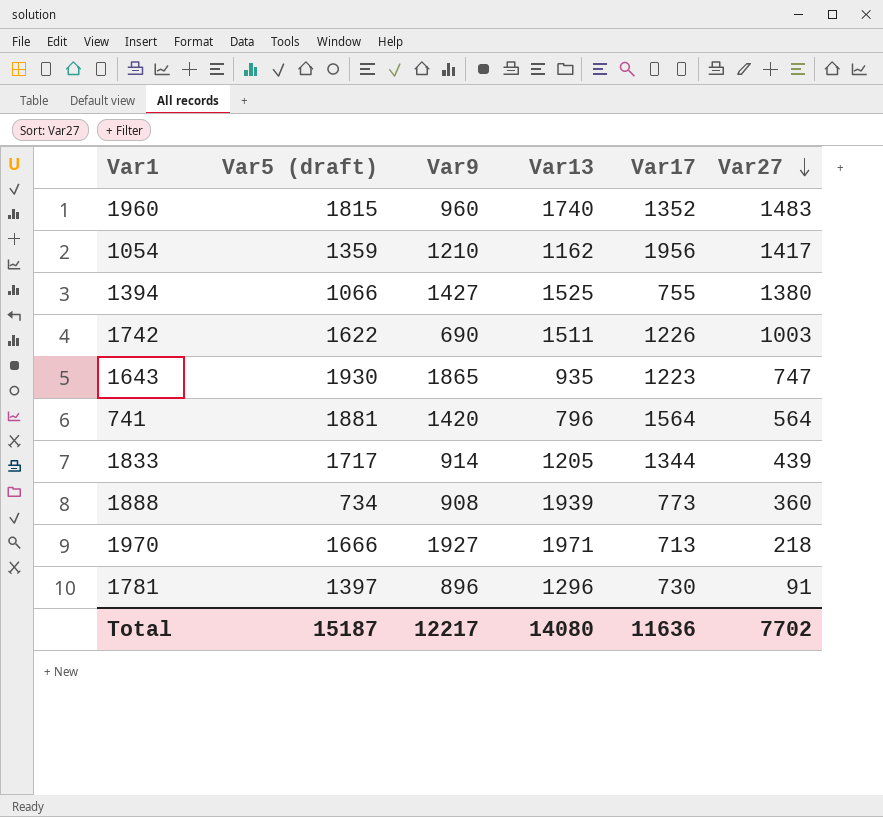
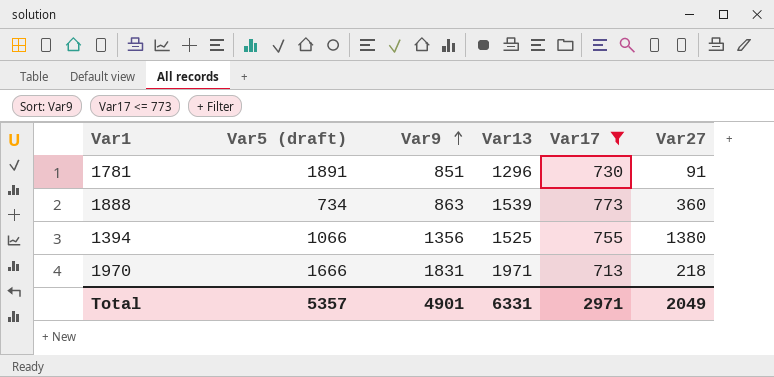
filter: none -> Var17 <= 773
row order: Var27 descending -> Var9 ascending
1781 | Var5 (draft): 1397 -> 1891
1781 | Var9: 896 -> 851
1888 | Var9: 908 -> 863
1888 | Var13: 1939 -> 1539
1394 | Var9: 1427 -> 1356
1970 | Var9: 1927 -> 1831
Total | Var5 (draft): 15187 -> 5357
Total | Var9: 12217 -> 4901
Total | Var13: 14080 -> 6331
Total | Var17: 11636 -> 2971
Total | Var27: 7702 -> 2049

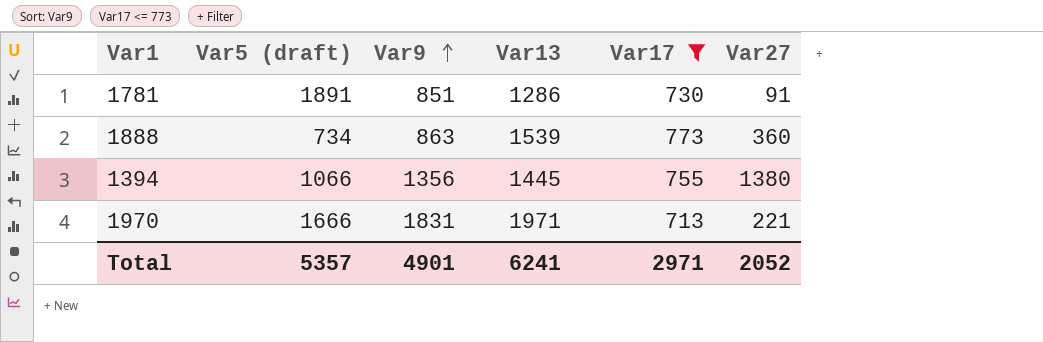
1781 | Var13: 1296 -> 1286
1394 | Var13: 1525 -> 1445
1970 | Var27: 218 -> 221
Total | Var13: 6331 -> 6241
Total | Var27: 2049 -> 2052

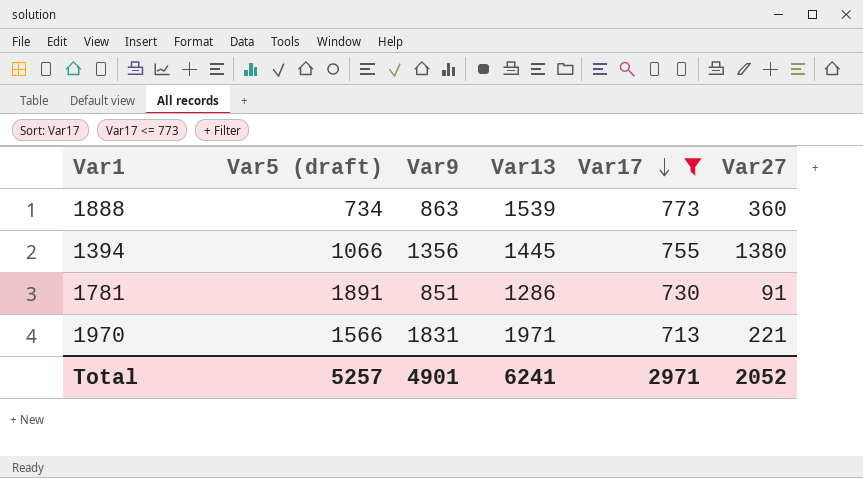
row order: Var9 ascending -> Var17 descending
1970 | Var5 (draft): 1666 -> 1566
Total | Var5 (draft): 5357 -> 5257

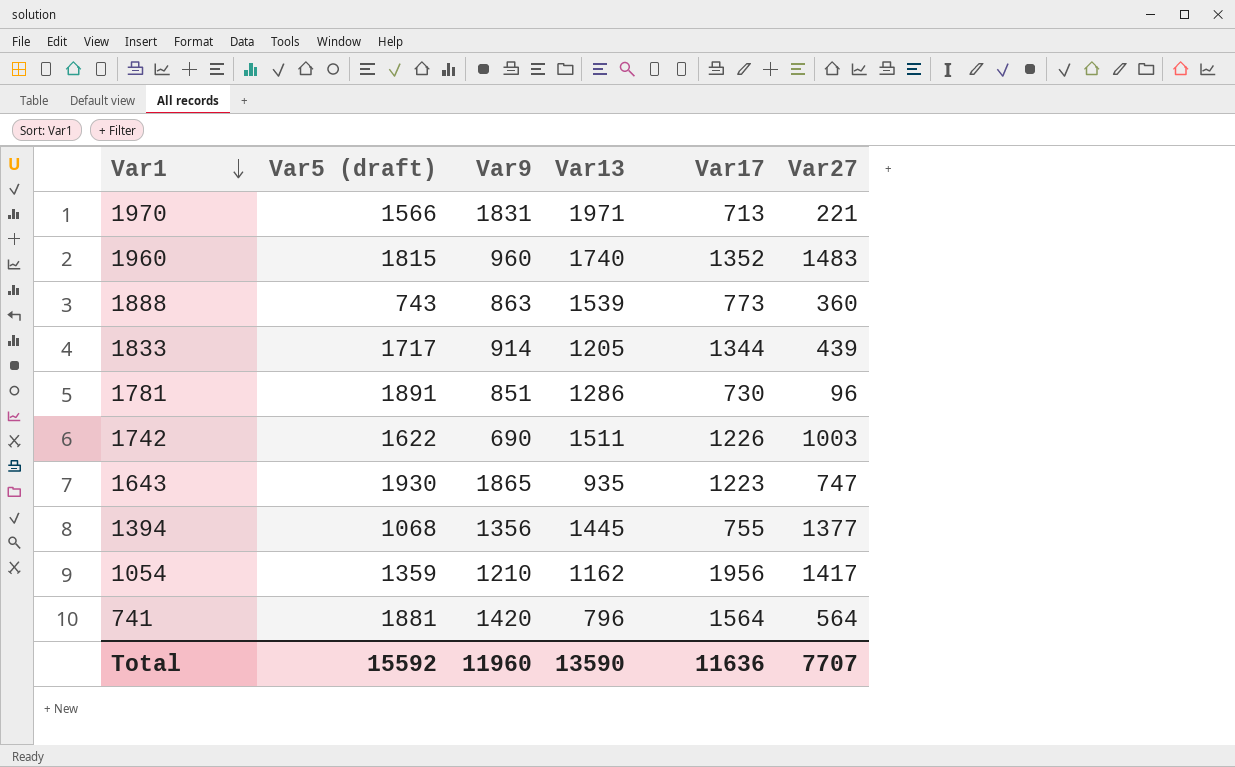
filter: Var17 <= 773 -> none
row order: Var17 descending -> Var1 descending
1888 | Var5 (draft): 734 -> 743
1781 | Var27: 91 -> 96
1394 | Var5 (draft): 1066 -> 1068
1394 | Var27: 1380 -> 1377
Total | Var5 (draft): 5257 -> 15592
Total | Var9: 4901 -> 11960
Total | Var13: 6241 -> 13590
Total | Var17: 2971 -> 11636
Total | Var27: 2052 -> 7707

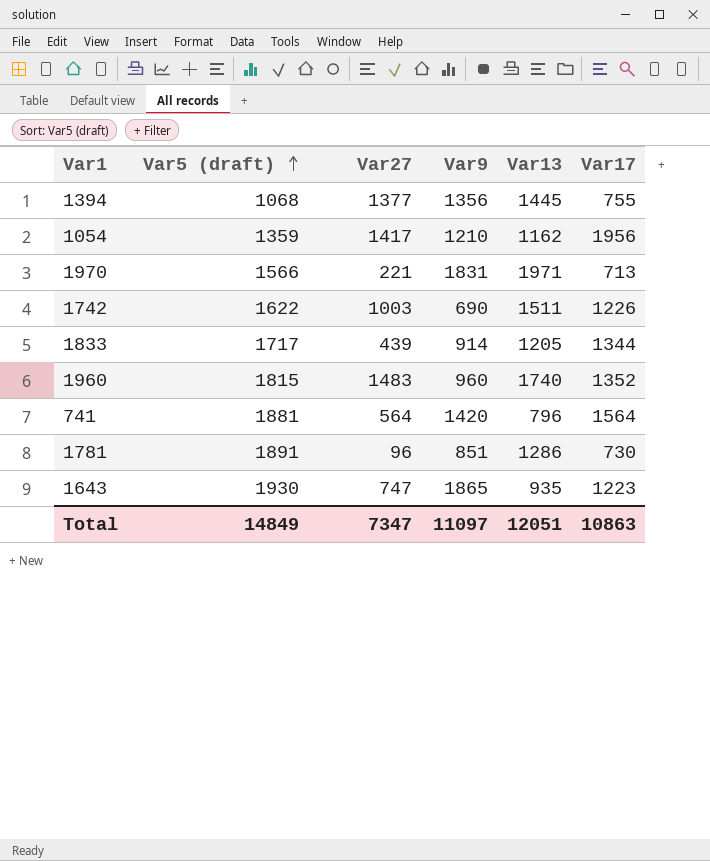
row order: Var1 descending -> Var5 (draft) ascending
column Var27 | position: 6 -> 3
row 1888: 743 | 863 | 1539 | 773 | 360 -> none
Total | Var5 (draft): 15592 -> 14849
Total | Var27: 7707 -> 7347
Total | Var9: 11960 -> 11097
Total | Var13: 13590 -> 12051
Total | Var17: 11636 -> 10863

